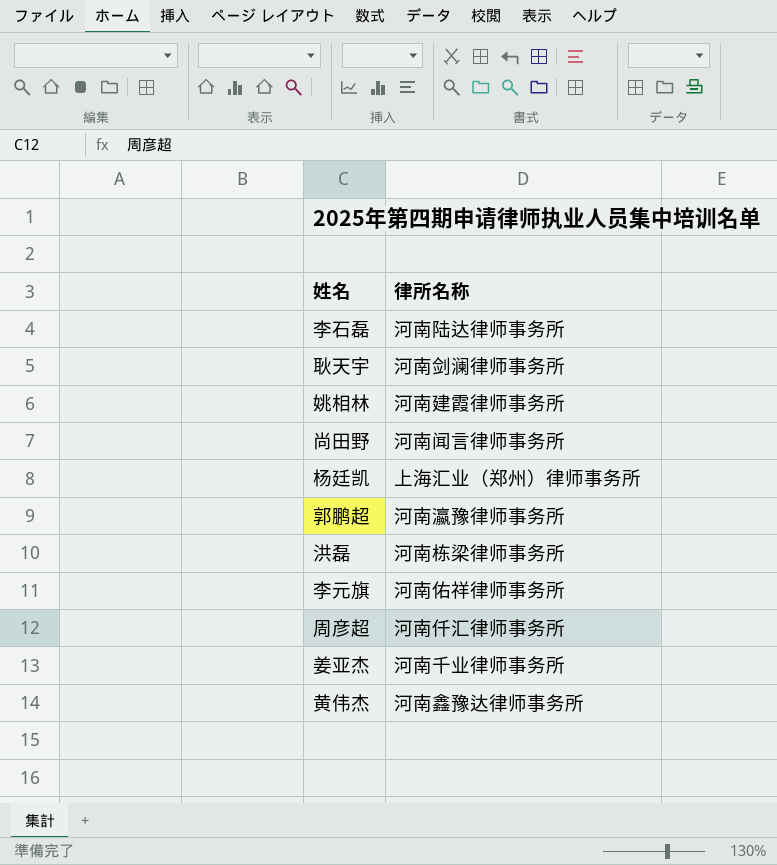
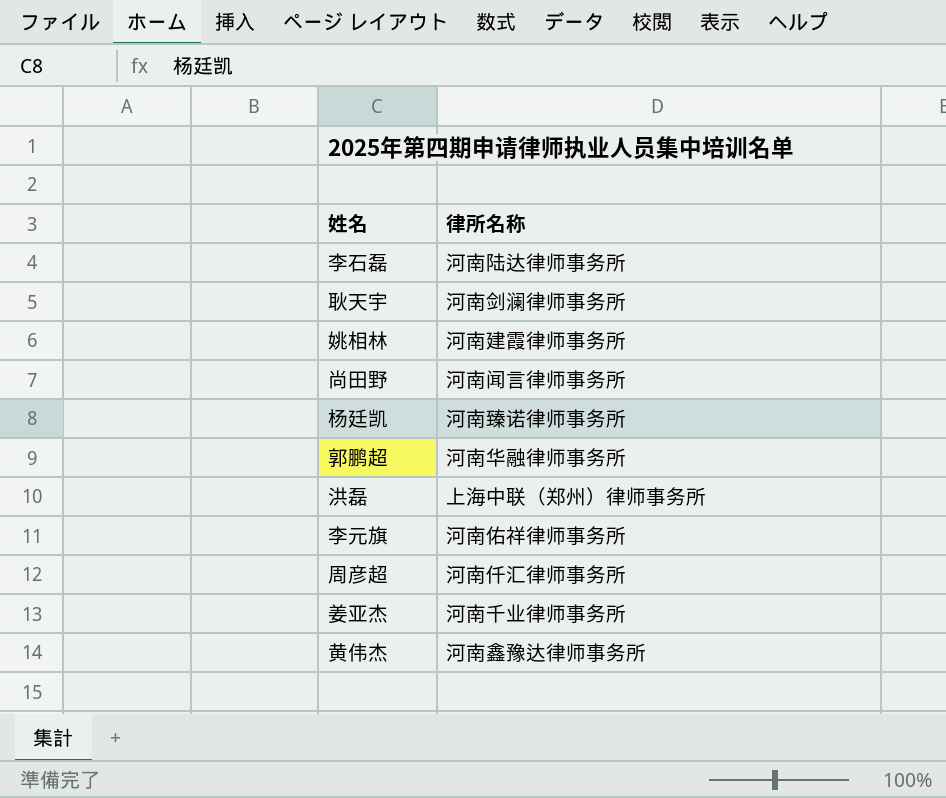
杨廷凯 | 律所名称: 上海汇业（郑州）律师事务所 -> 河南臻诺律师事务所
郭鹏超 | 律所名称: 河南瀛豫律师事务所 -> 河南华融律师事务所
洪磊 | 律所名称: 河南栋梁律师事务所 -> 上海中联（郑州）律师事务所

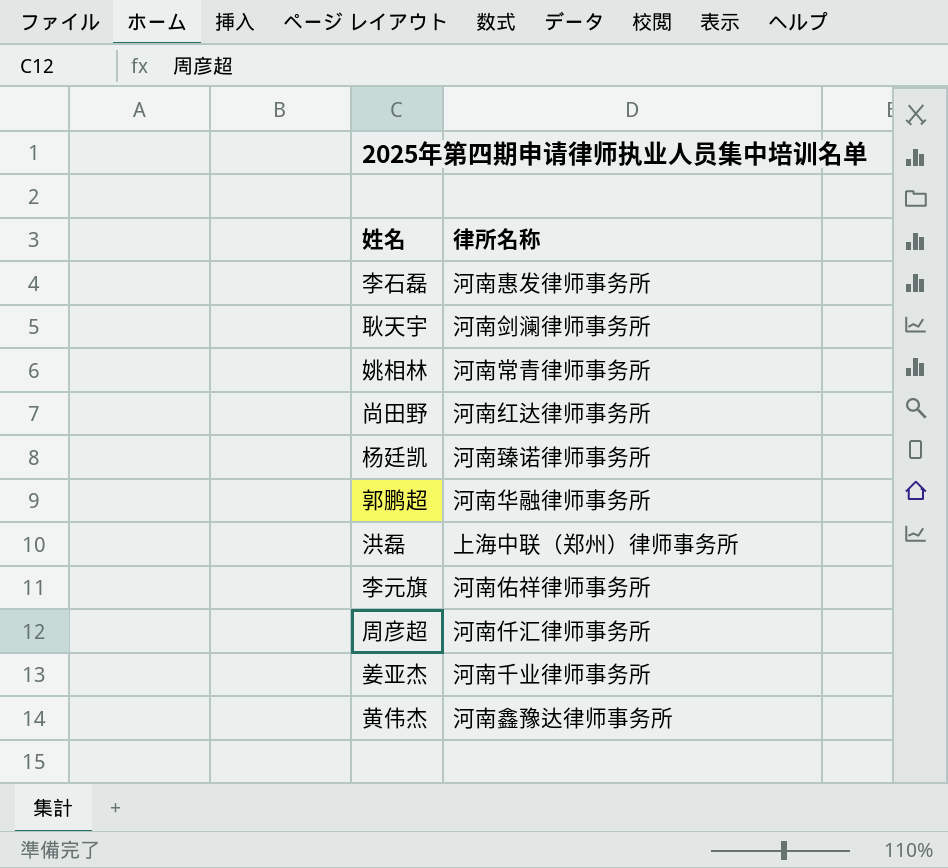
李石磊 | 律所名称: 河南陆达律师事务所 -> 河南惠发律师事务所
姚相林 | 律所名称: 河南建霞律师事务所 -> 河南常青律师事务所
尚田野 | 律所名称: 河南闻言律师事务所 -> 河南红达律师事务所

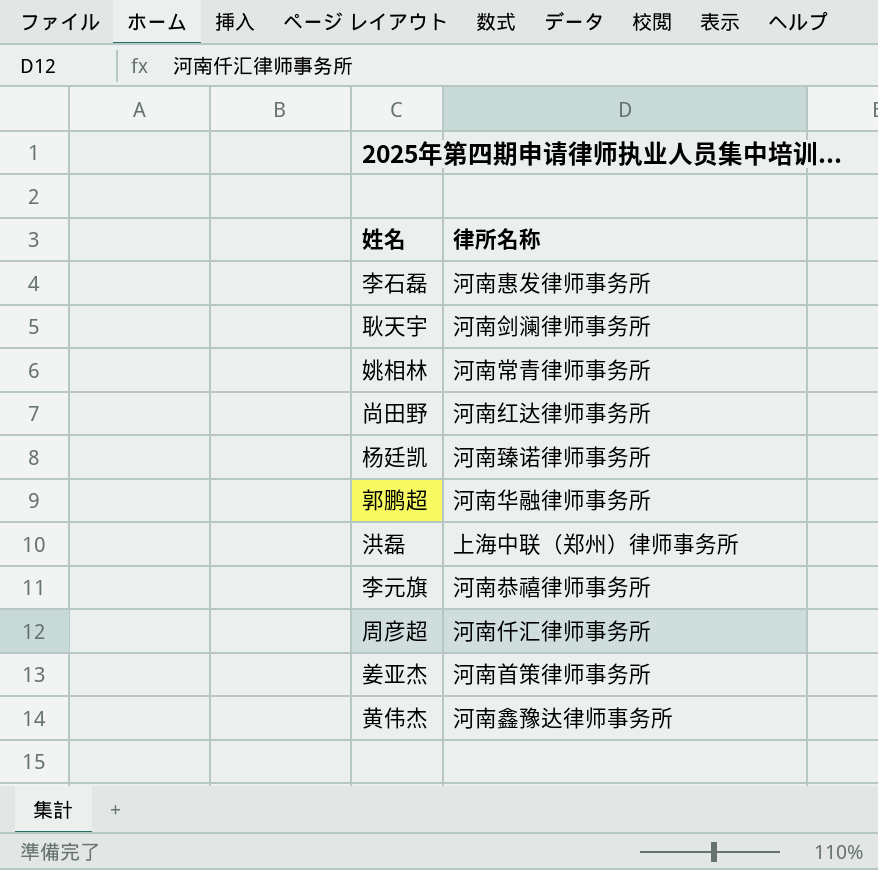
李元旗 | 律所名称: 河南佑祥律师事务所 -> 河南恭禧律师事务所
姜亚杰 | 律所名称: 河南千业律师事务所 -> 河南首策律师事务所

